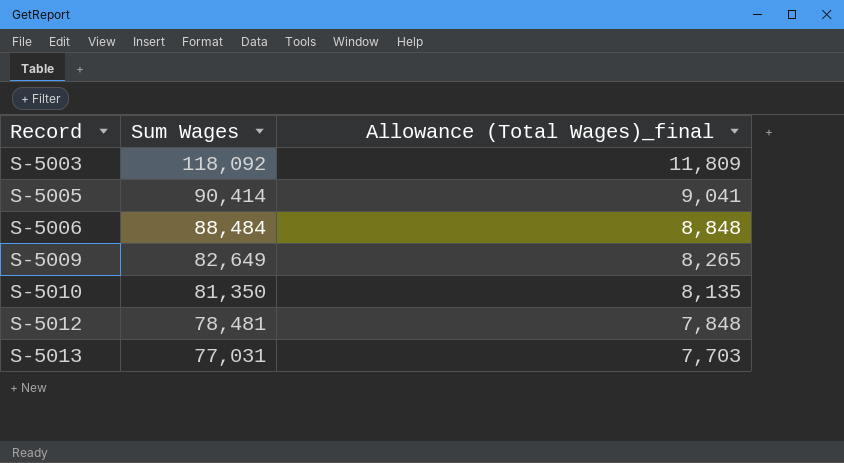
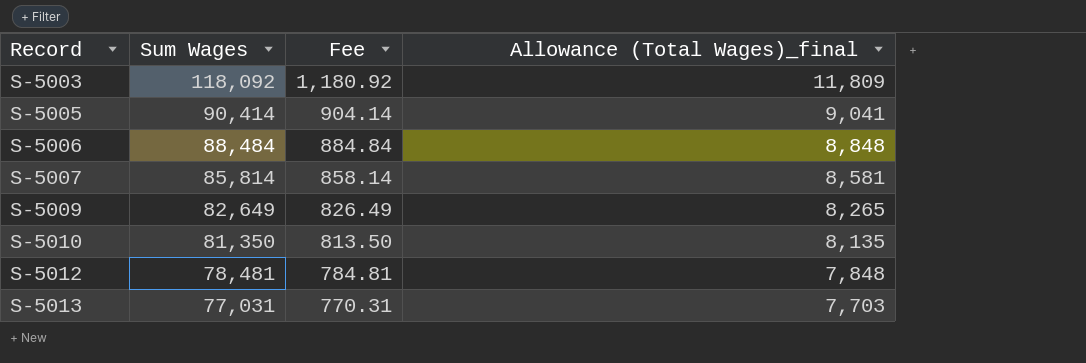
column Fee | formula: none -> [Sum Wages] * 0.01
row S-5007: none -> 85,814 | 858.14 | 8,581

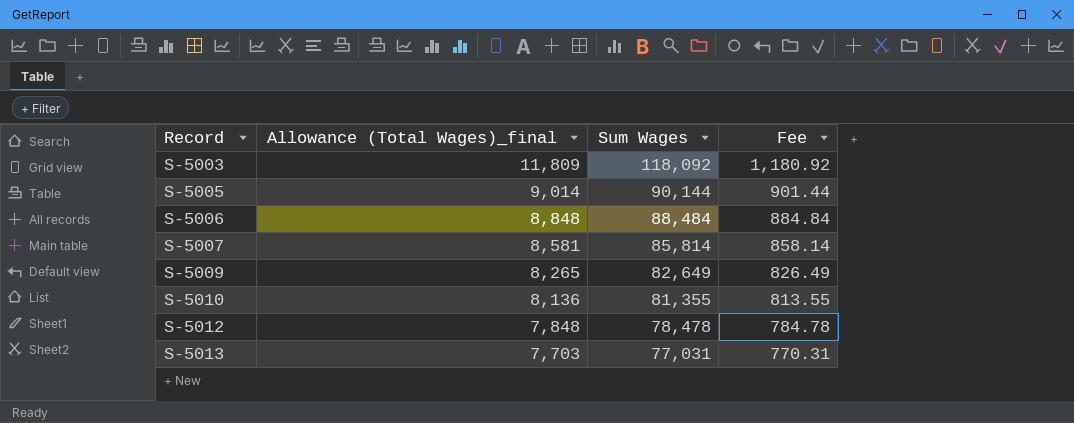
column Allowance (Total Wages)_final | position: 4 -> 2
S-5005 | Allowance (Total Wages)_final: 9,041 -> 9,014
S-5005 | Sum Wages: 90,414 -> 90,144
S-5005 | Fee: 904.14 -> 901.44
S-5010 | Allowance (Total Wages)_final: 8,135 -> 8,136
S-5010 | Sum Wages: 81,350 -> 81,355
S-5010 | Fee: 813.50 -> 813.55
S-5012 | Sum Wages: 78,481 -> 78,478
S-5012 | Fee: 784.81 -> 784.78

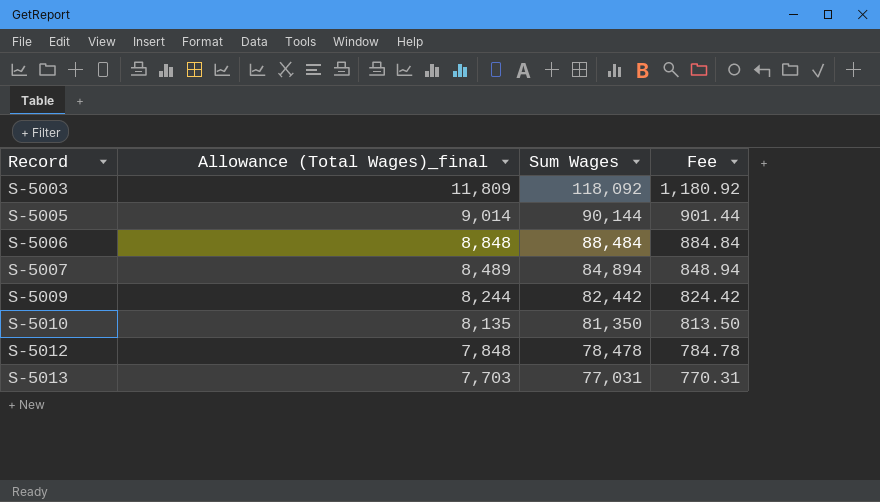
S-5007 | Allowance (Total Wages)_final: 8,581 -> 8,489
S-5007 | Sum Wages: 85,814 -> 84,894
S-5007 | Fee: 858.14 -> 848.94
S-5009 | Allowance (Total Wages)_final: 8,265 -> 8,244
S-5009 | Sum Wages: 82,649 -> 82,442
S-5009 | Fee: 826.49 -> 824.42
S-5010 | Allowance (Total Wages)_final: 8,136 -> 8,135
S-5010 | Sum Wages: 81,355 -> 81,350
S-5010 | Fee: 813.55 -> 813.50

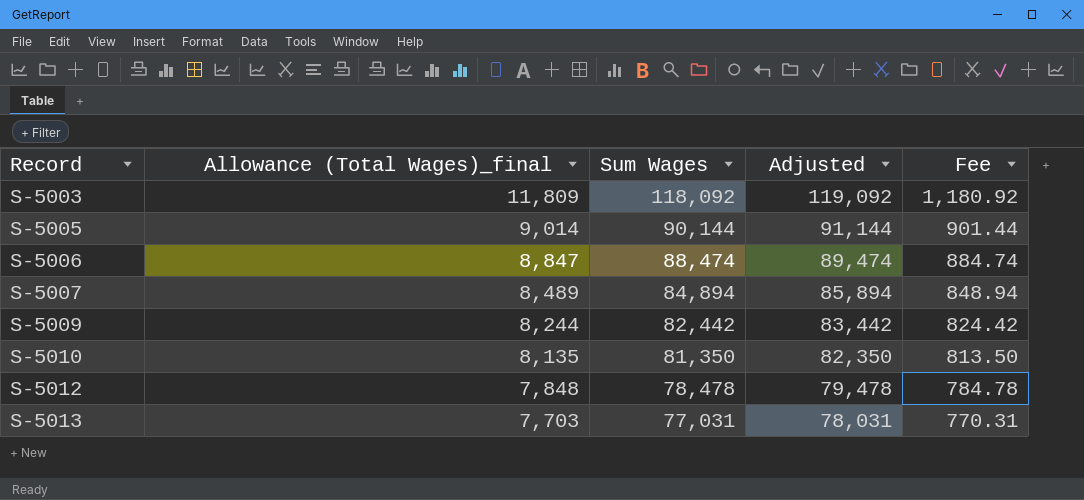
column Adjusted | formula: none -> [Sum Wages] + 1000
S-5006 | Allowance (Total Wages)_final: 8,848 -> 8,847
S-5006 | Sum Wages: 88,484 -> 88,474
S-5006 | Fee: 884.84 -> 884.74

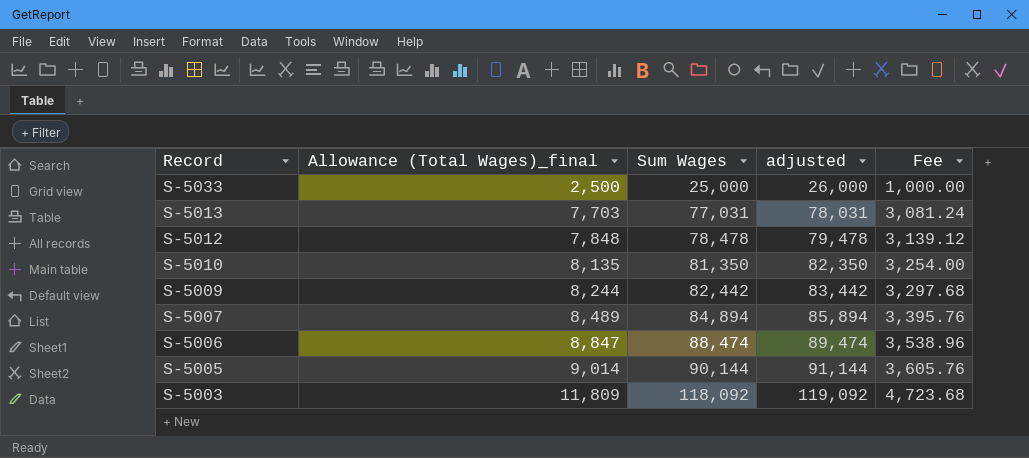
row order: Record ascending -> Record descending
column name: Adjusted -> adjusted
column Fee | formula: [Sum Wages] * 0.01 -> [Sum Wages] * 0.04
row S-5033: none -> 2,500 | 25,000 | 26,000 | 1,000.00

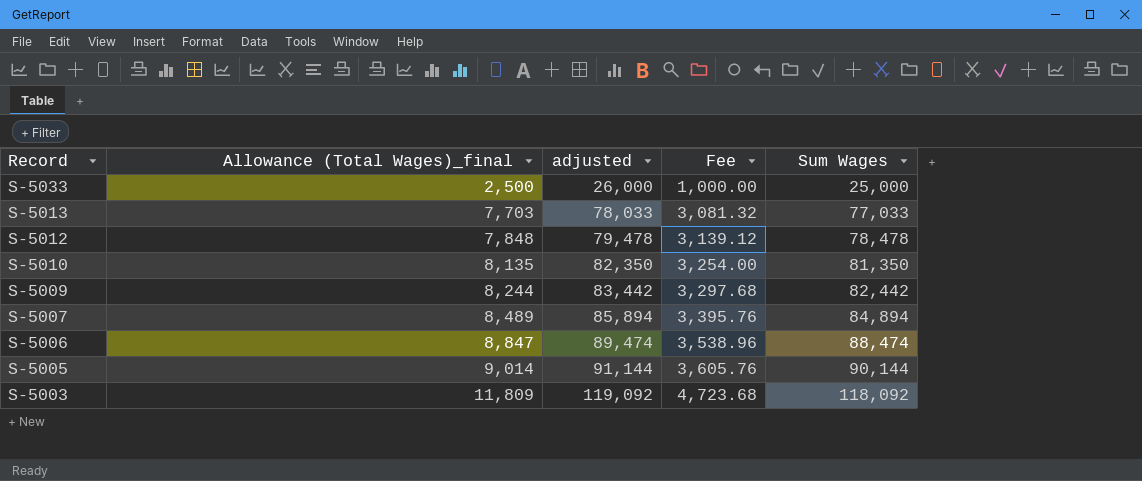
column Sum Wages | position: 3 -> 5
S-5013 | adjusted: 78,031 -> 78,033
S-5013 | Fee: 3,081.24 -> 3,081.32
S-5013 | Sum Wages: 77,031 -> 77,033

